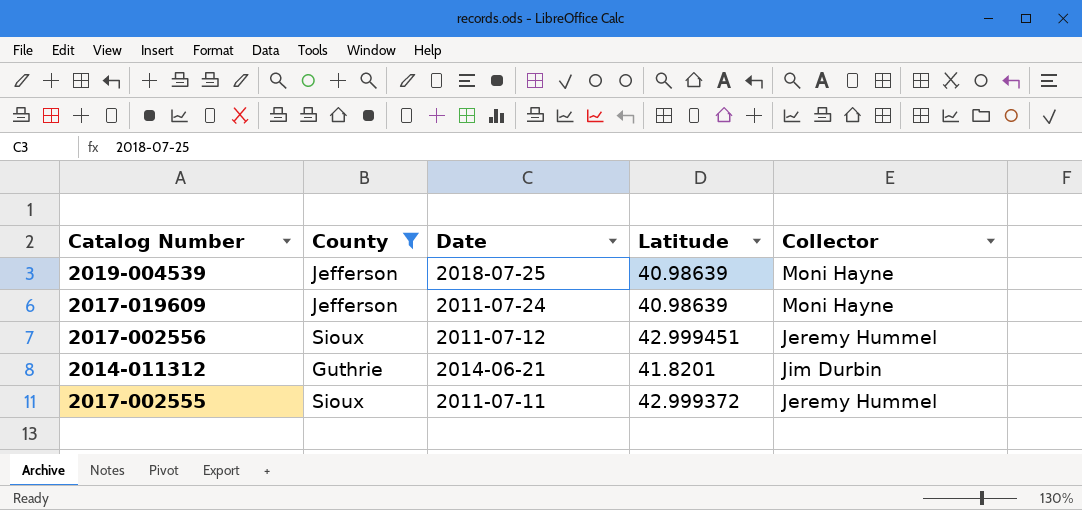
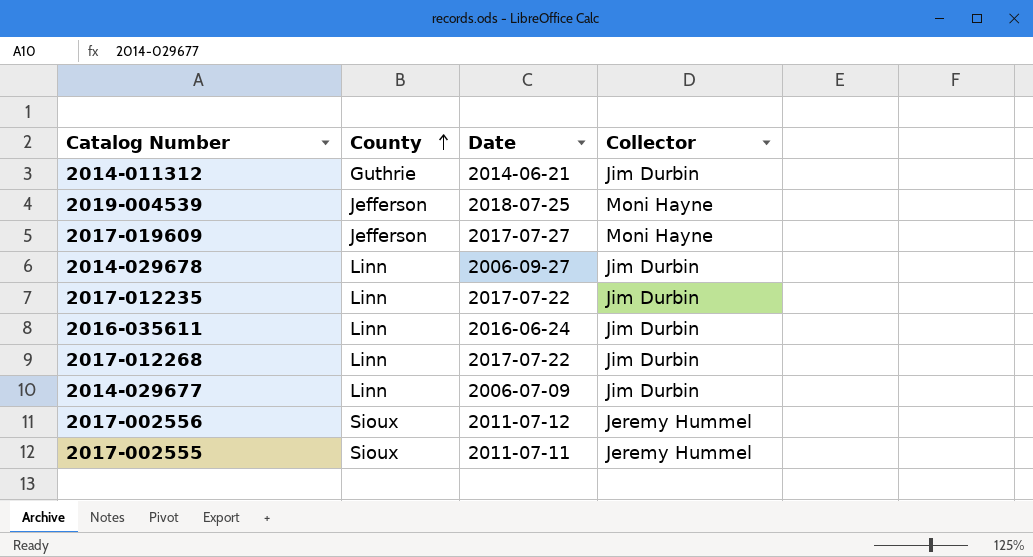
filter: County != Linn -> none
row order: none -> County ascending
column Latitude | position: 4 -> none
2017-019609 | Date: 2011-07-24 -> 2017-07-27

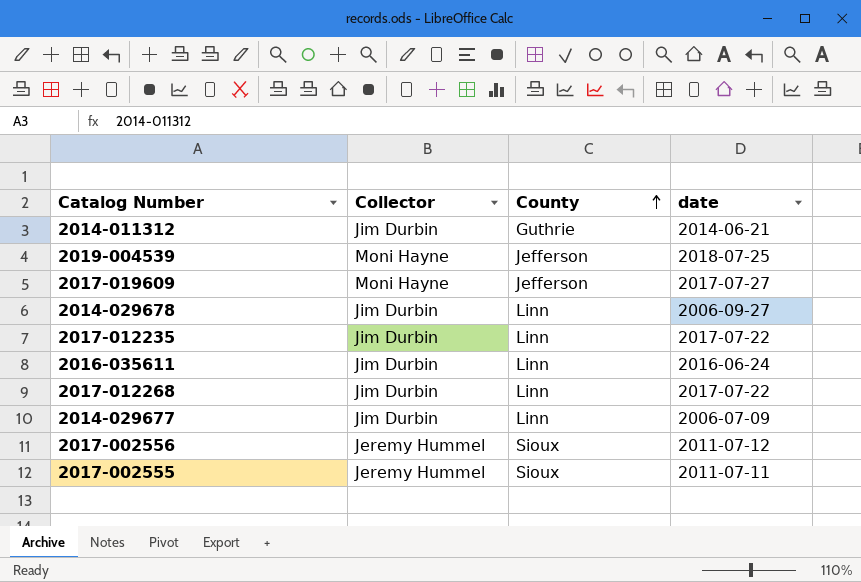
column Collector | position: 4 -> 2
column name: Date -> date

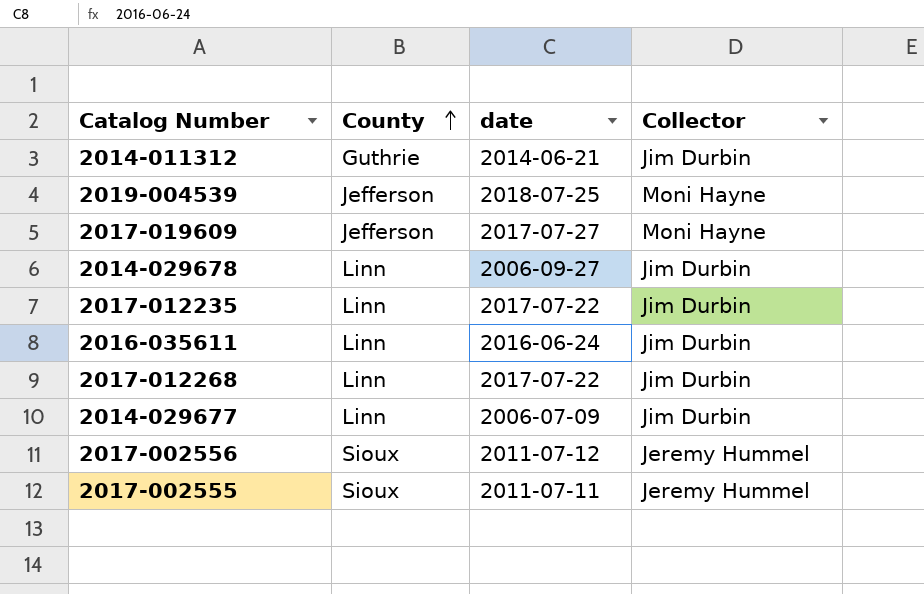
column Collector | position: 2 -> 4

